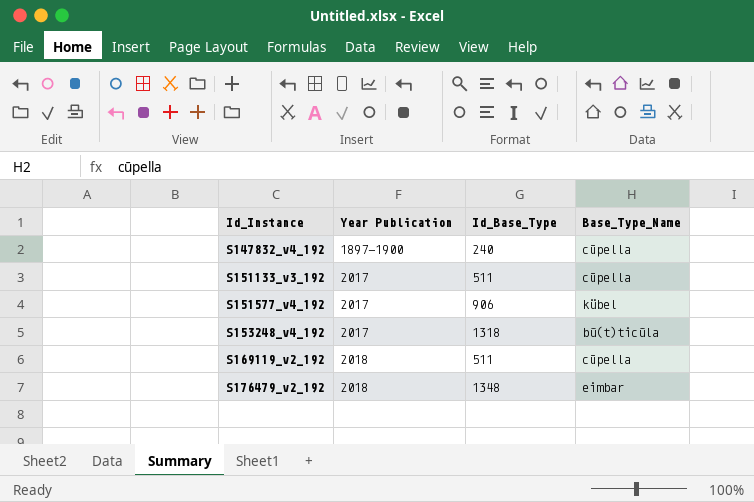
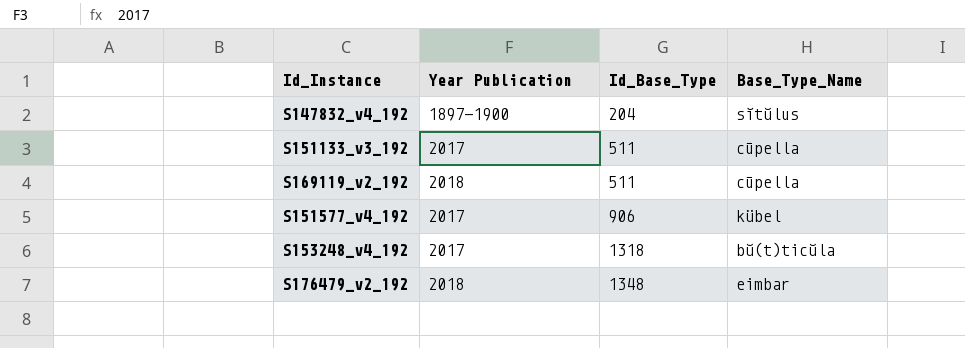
row order: Id_Instance ascending -> Id_Base_Type ascending
S147832_v4_192 | Id_Base_Type: 240 -> 204
S147832_v4_192 | Base_Type_Name: cūpella -> sĭtŭlus

